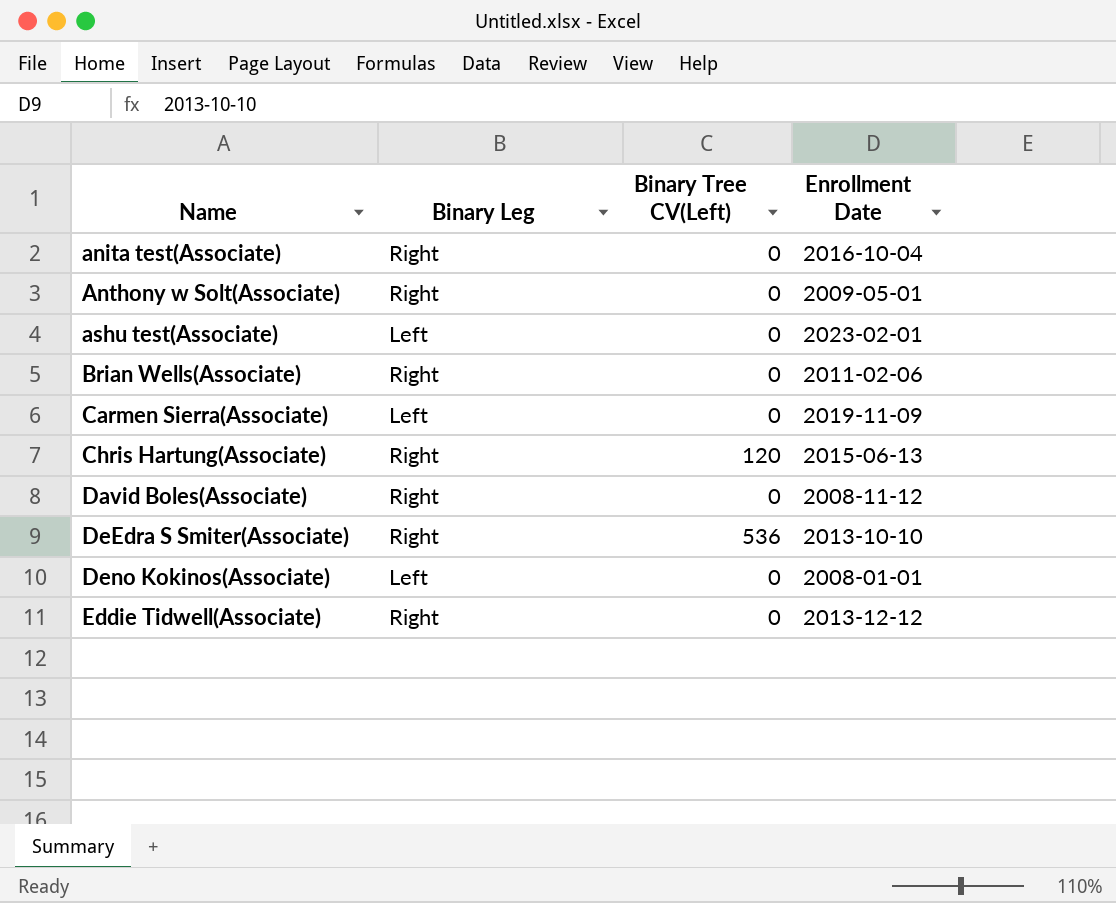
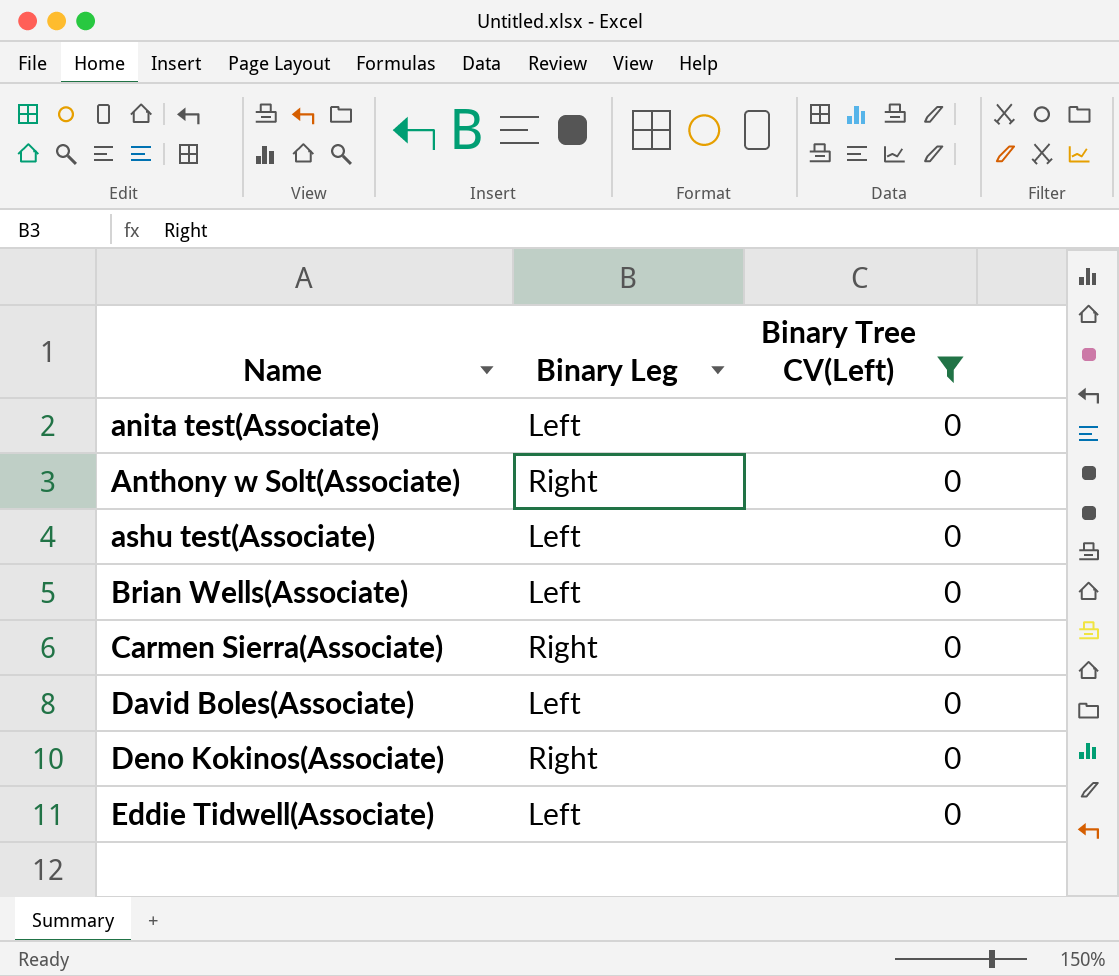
filter: none -> Binary Tree CV(Left) = 0
column Enrollment Date | position: 4 -> none
anita test(Associate) | Binary Leg: Right -> Left
Brian Wells(Associate) | Binary Leg: Right -> Left
Carmen Sierra(Associate) | Binary Leg: Left -> Right
David Boles(Associate) | Binary Leg: Right -> Left
Deno Kokinos(Associate) | Binary Leg: Left -> Right
Eddie Tidwell(Associate) | Binary Leg: Right -> Left

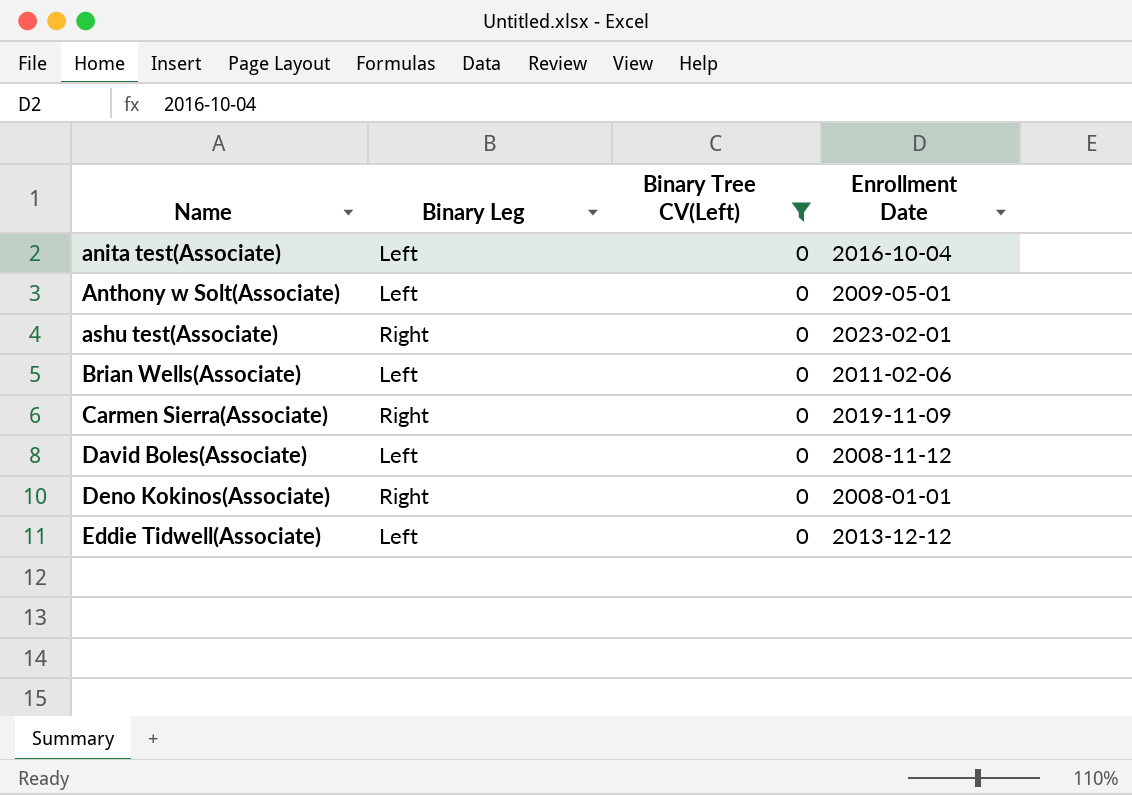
column Enrollment Date | position: none -> 4
Anthony w Solt(Associate) | Binary Leg: Right -> Left
ashu test(Associate) | Binary Leg: Left -> Right

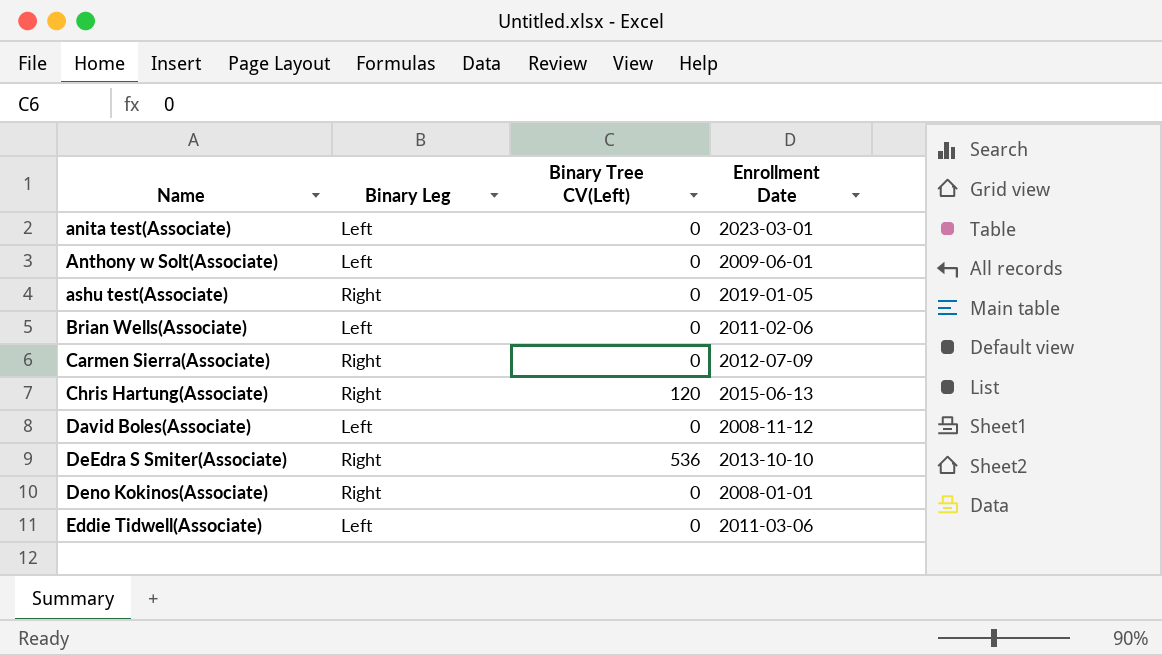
filter: Binary Tree CV(Left) = 0 -> none
anita test(Associate) | Enrollment Date: 2016-10-04 -> 2023-03-01
Anthony w Solt(Associate) | Enrollment Date: 2009-05-01 -> 2009-06-01
ashu test(Associate) | Enrollment Date: 2023-02-01 -> 2019-01-05
Carmen Sierra(Associate) | Enrollment Date: 2019-11-09 -> 2012-07-09
Eddie Tidwell(Associate) | Enrollment Date: 2013-12-12 -> 2011-03-06

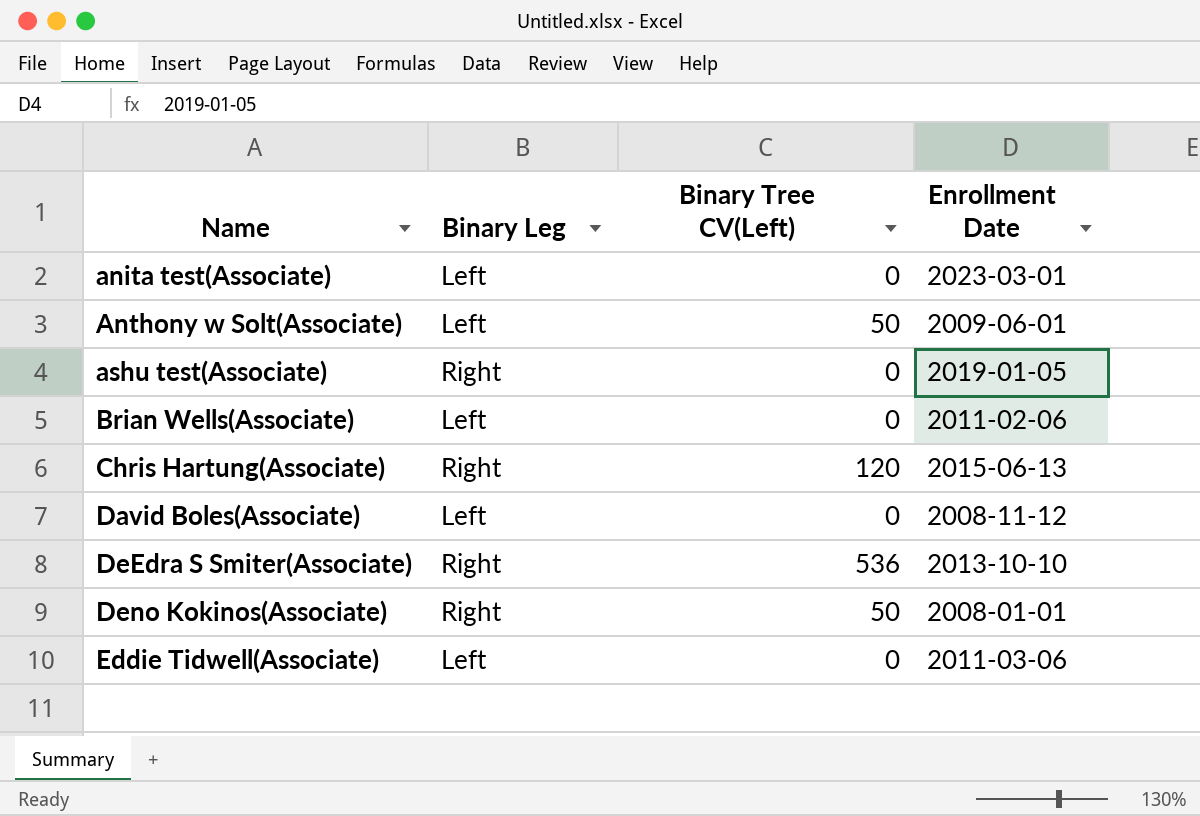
row Carmen Sierra(Associate): Right | 0 | 2012-07-09 -> none
Anthony w Solt(Associate) | Binary Tree CV(Left): 0 -> 50
Deno Kokinos(Associate) | Binary Tree CV(Left): 0 -> 50

